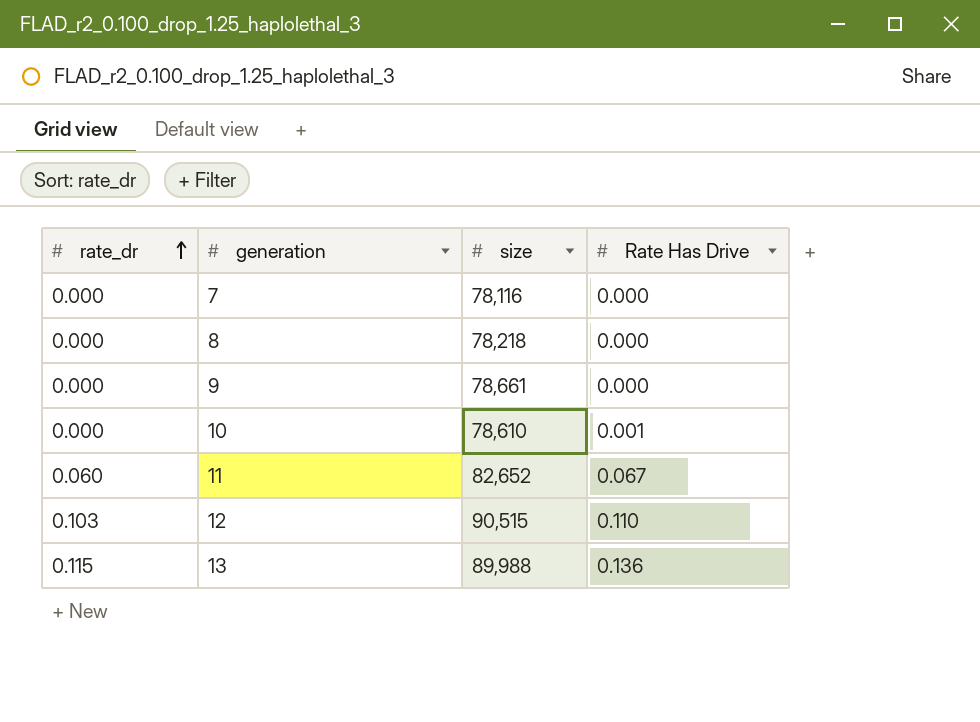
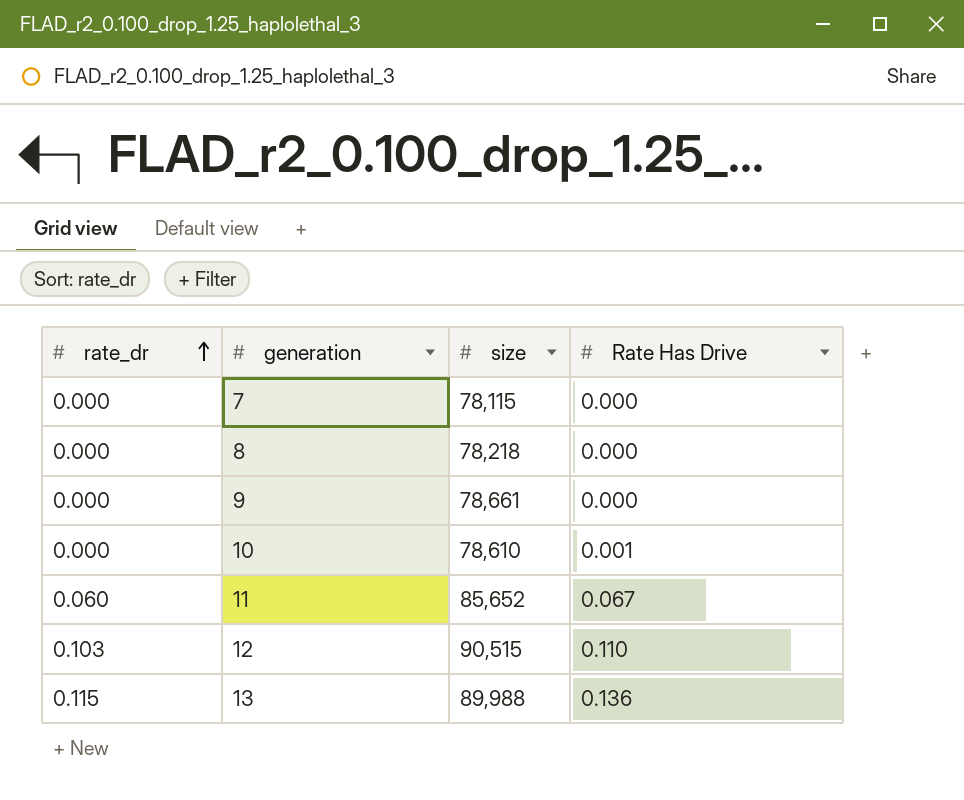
7 | size: 78,116 -> 78,115
11 | size: 82,652 -> 85,652

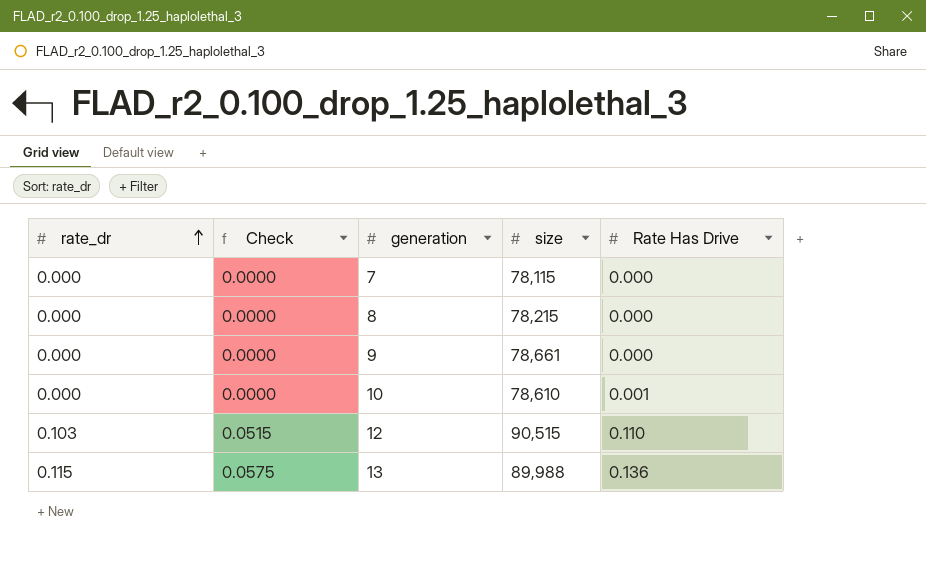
column Check | formula: none -> [rate_dr] * 0.5
row 11: 0.060 | 85,652 | 0.067 -> none
8 | size: 78,218 -> 78,215

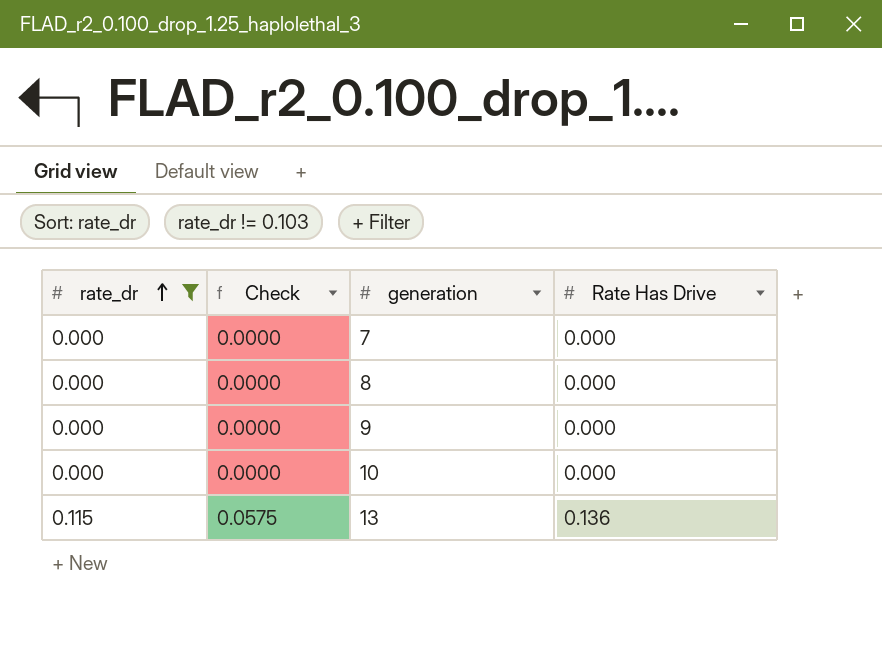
filter: none -> rate_dr != 0.103
column size | position: 4 -> none
10 | Rate Has Drive: 0.001 -> 0.000

